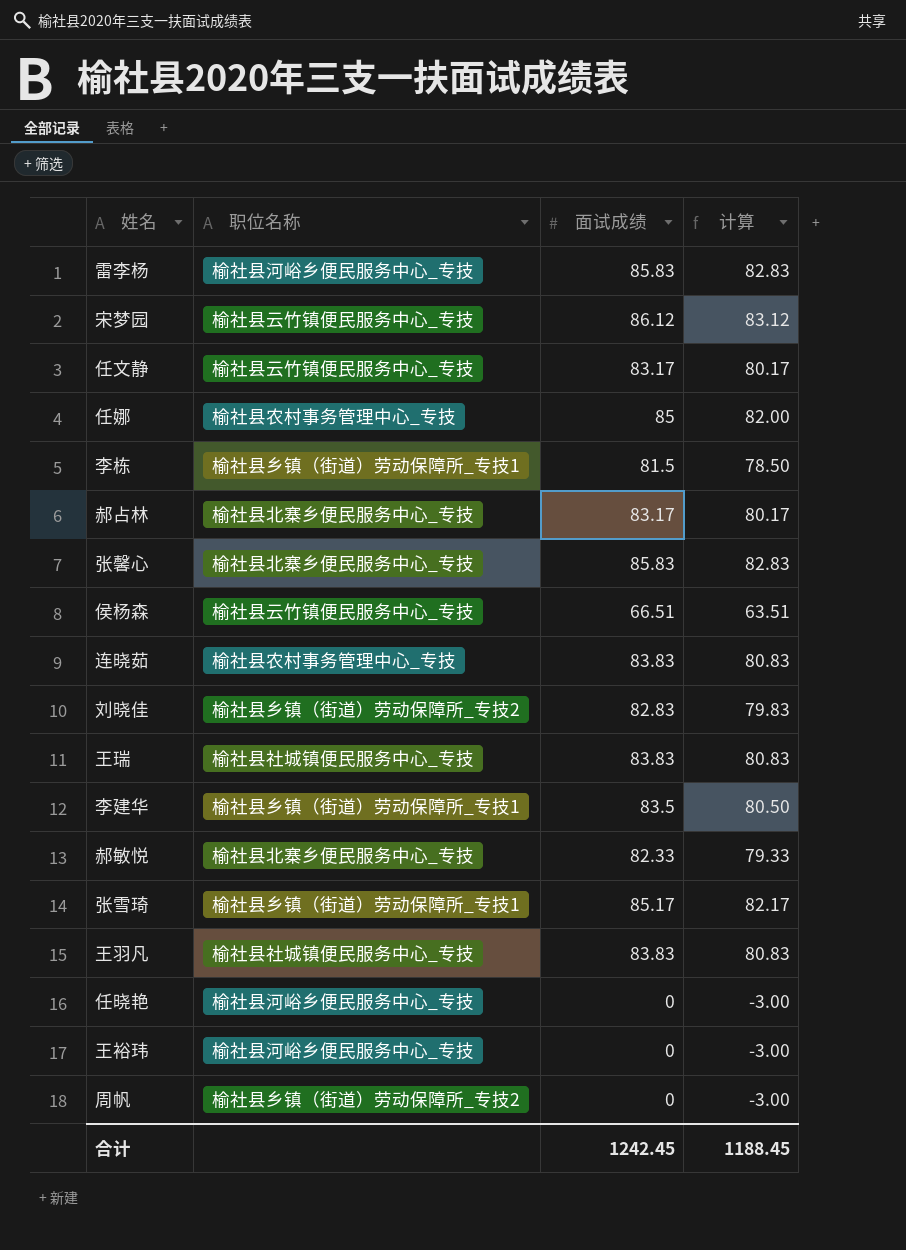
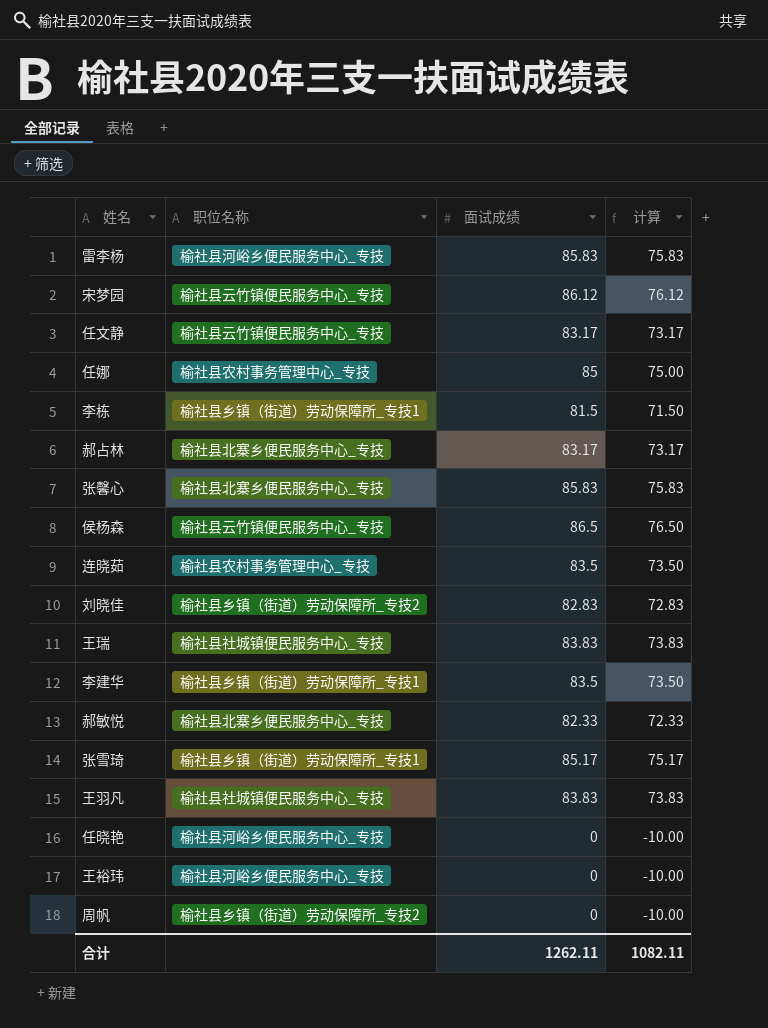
column 计算 | formula: [面试成绩] - 3 -> [面试成绩] - 10
侯杨森 | 面试成绩: 66.51 -> 86.5
连晓茹 | 面试成绩: 83.83 -> 83.5
合计 | 面试成绩: 1242.45 -> 1262.11
合计 | 计算: 1188.45 -> 1082.11

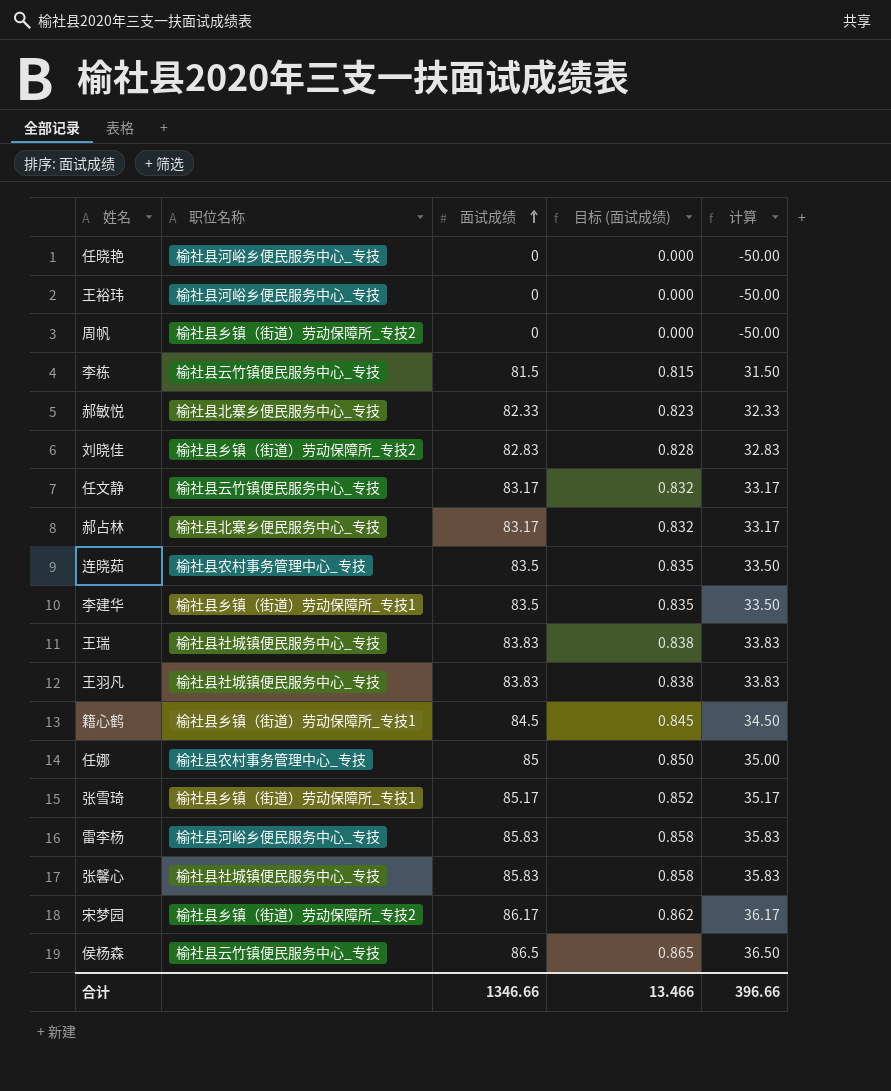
row order: none -> 面试成绩 ascending
column 目标 (面试成绩) | formula: none -> [面试成绩] * 0.01
column 计算 | formula: [面试成绩] - 10 -> [面试成绩] - 50
李栋 | 职位名称: 榆社县乡镇（街道）劳动保障所_专技1 -> 榆社县云竹镇便民服务中心_专技
row 籍心鹤: none -> 榆社县乡镇（街道）劳动保障所_专技1 | 84.5 | 0.845 | 34.50
张馨心 | 职位名称: 榆社县北寨乡便民服务中心_专技 -> 榆社县社城镇便民服务中心_专技
宋梦园 | 职位名称: 榆社县云竹镇便民服务中心_专技 -> 榆社县乡镇（街道）劳动保障所_专技2
宋梦园 | 面试成绩: 86.12 -> 86.17
合计 | 面试成绩: 1262.11 -> 1346.66
合计 | 计算: 1082.11 -> 396.66

